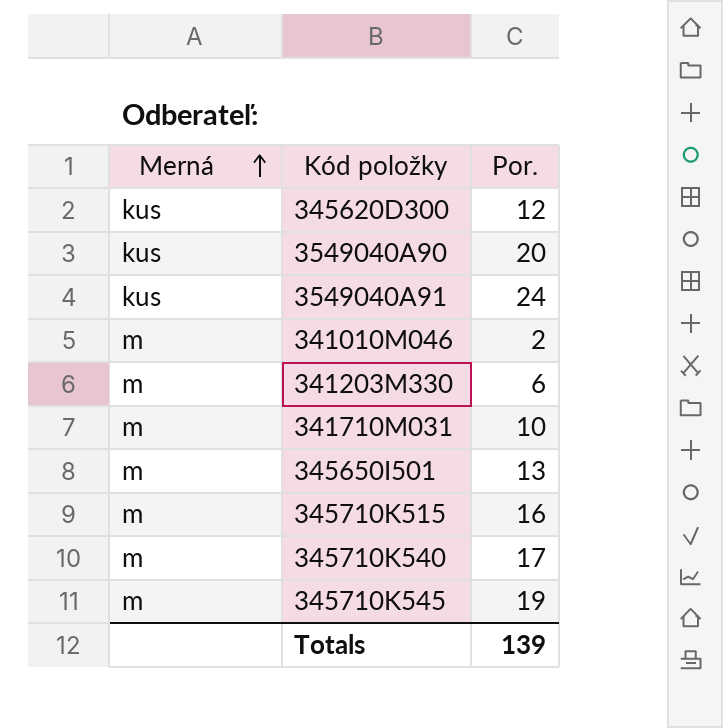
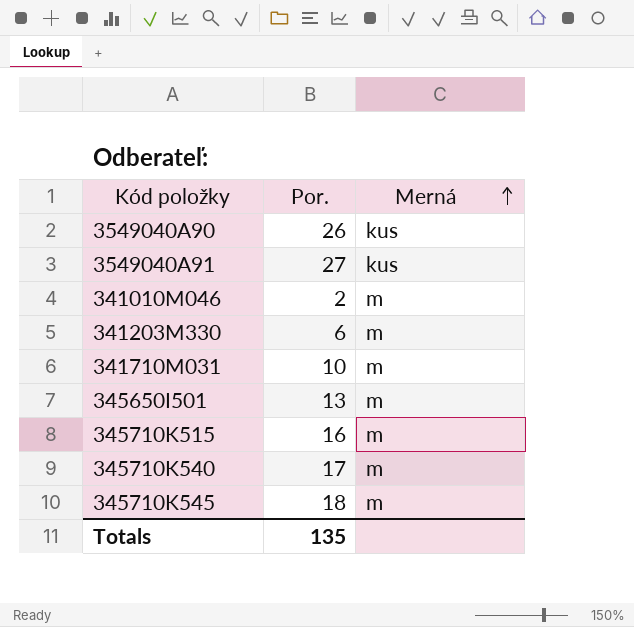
column Merná | position: 1 -> 3
row 345620D300: kus | 12 -> none
3549040A90 | Por.: 20 -> 26
3549040A91 | Por.: 24 -> 27
345710K545 | Por.: 19 -> 18
Totals | Por.: 139 -> 135

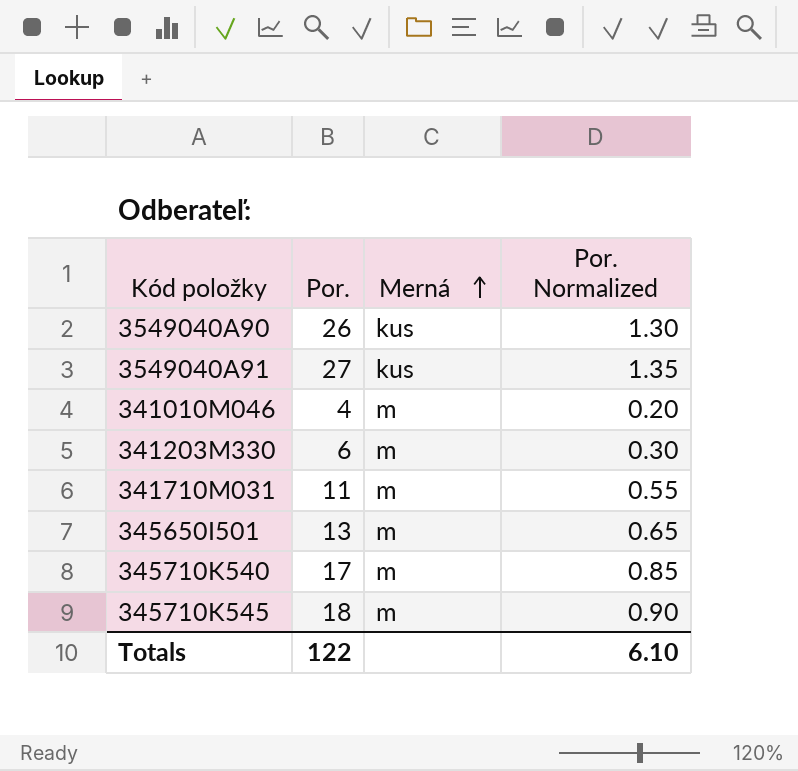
column Por. Normalized | formula: none -> [Por.] * 0.05
row 345710K515: 16 | m -> none
341010M046 | Por.: 2 -> 4
341710M031 | Por.: 10 -> 11
Totals | Por.: 135 -> 122

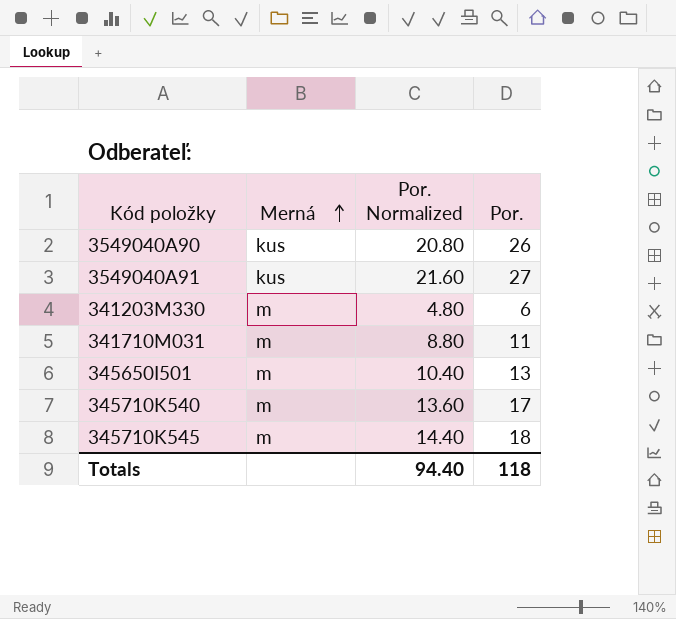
column Por. Normalized | formula: [Por.] * 0.05 -> [Por.] * 0.8
column Por. | position: 2 -> 4
row 341010M046: 4 | m | 0.20 -> none
Totals | Por. Normalized: 6.10 -> 94.40
Totals | Por.: 122 -> 118

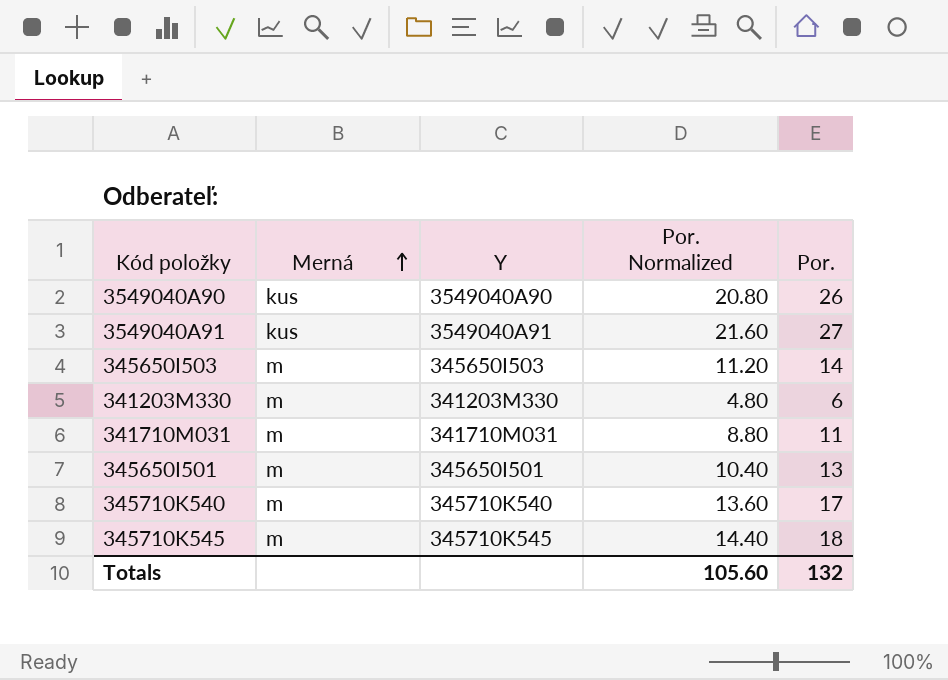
column Y | position: none -> 3
row 345650I503: none -> m | 345650I503 | 11.20 | 14
Totals | Por. Normalized: 94.40 -> 105.60
Totals | Por.: 118 -> 132

